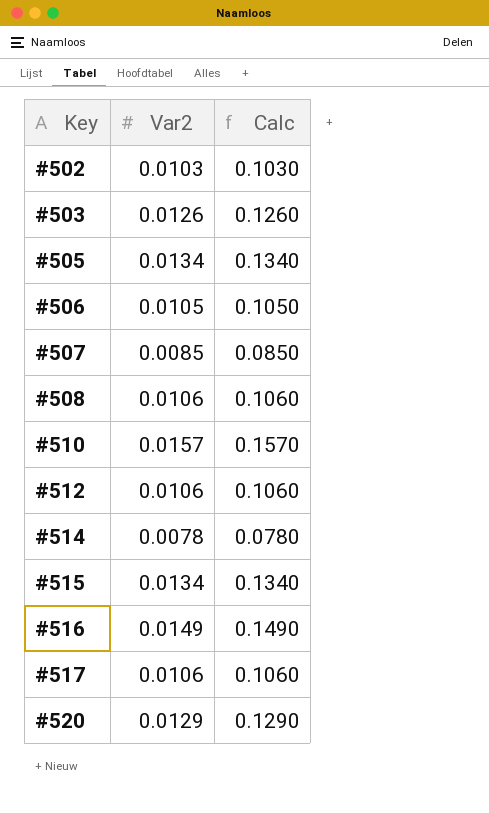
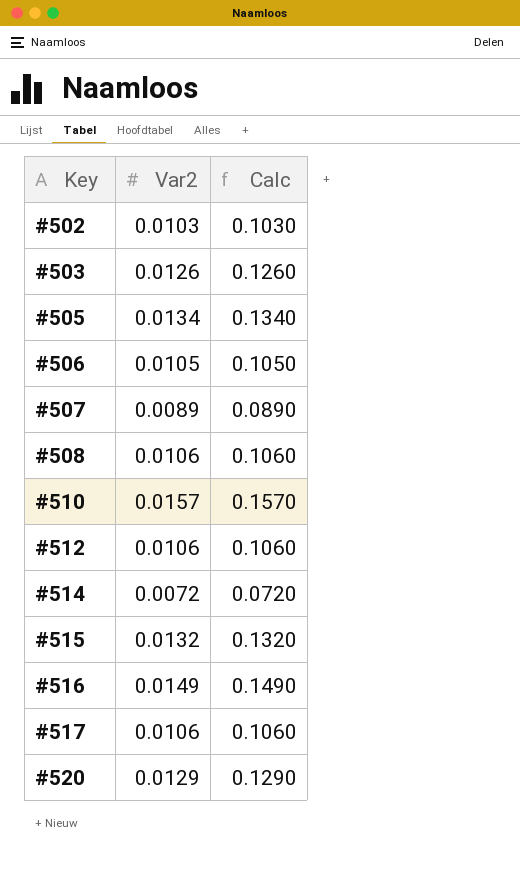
#507 | Var2: 0.0085 -> 0.0089
#507 | Calc: 0.0850 -> 0.0890
#514 | Var2: 0.0078 -> 0.0072
#514 | Calc: 0.0780 -> 0.0720
#515 | Var2: 0.0134 -> 0.0132
#515 | Calc: 0.1340 -> 0.1320

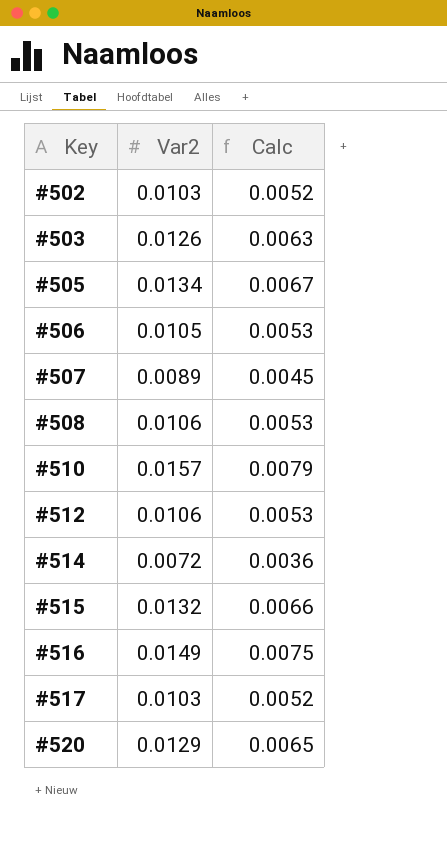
column Calc | formula: [Var2] * 10 -> [Var2] * 0.5
#517 | Var2: 0.0106 -> 0.0103

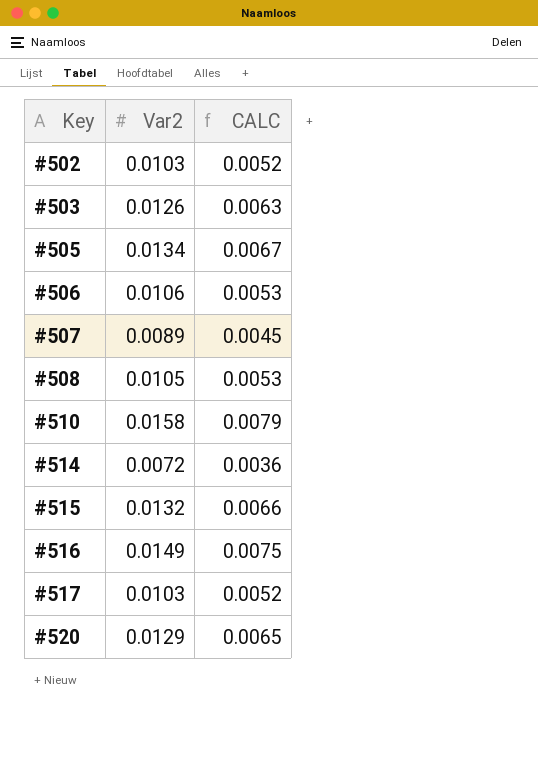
column name: Calc -> CALC
row #512: 0.0106 | 0.0053 -> none
#506 | Var2: 0.0105 -> 0.0106
#508 | Var2: 0.0106 -> 0.0105
#510 | Var2: 0.0157 -> 0.0158

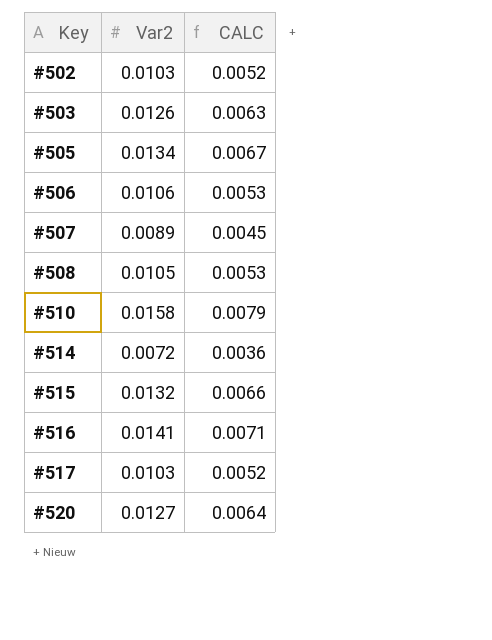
#516 | Var2: 0.0149 -> 0.0141
#516 | CALC: 0.0075 -> 0.0071
#520 | Var2: 0.0129 -> 0.0127
#520 | CALC: 0.0065 -> 0.0064

